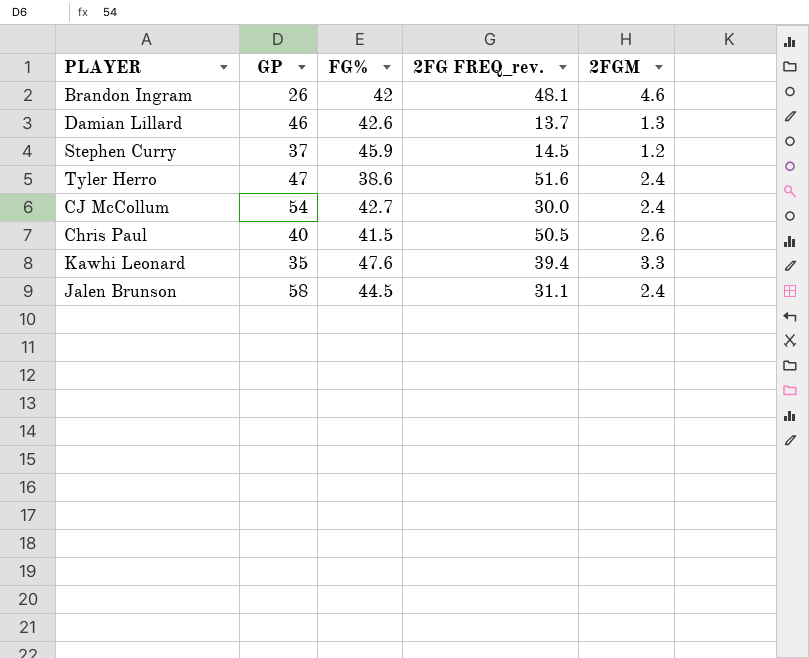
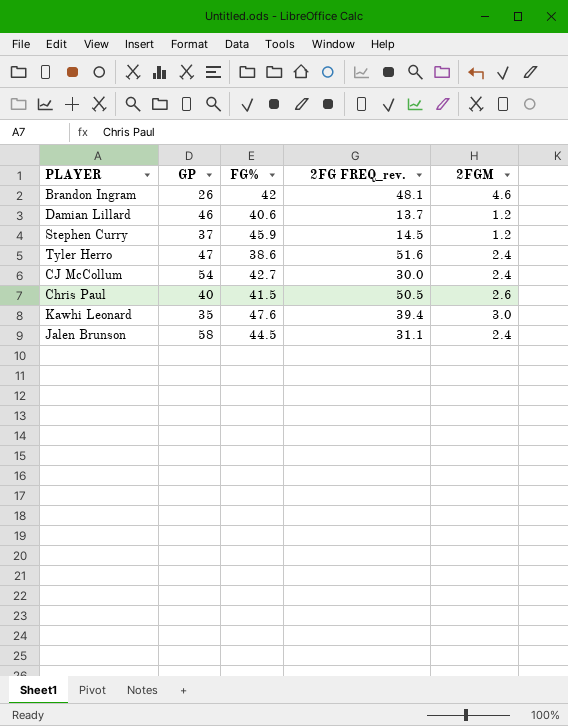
Damian Lillard | FG%: 42.6 -> 40.6
Damian Lillard | 2FGM: 1.3 -> 1.2
Kawhi Leonard | 2FGM: 3.3 -> 3.0

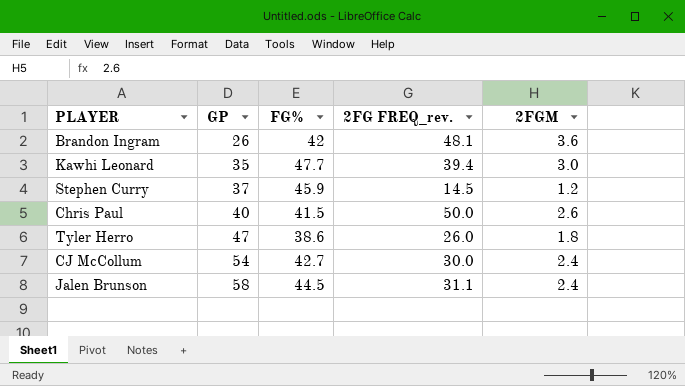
row order: none -> GP ascending
row Damian Lillard: 46 | 40.6 | 13.7 | 1.2 -> none
Brandon Ingram | 2FGM: 4.6 -> 3.6
Kawhi Leonard | FG%: 47.6 -> 47.7
Chris Paul | 2FG FREQ_rev.: 50.5 -> 50.0
Tyler Herro | 2FG FREQ_rev.: 51.6 -> 26.0
Tyler Herro | 2FGM: 2.4 -> 1.8

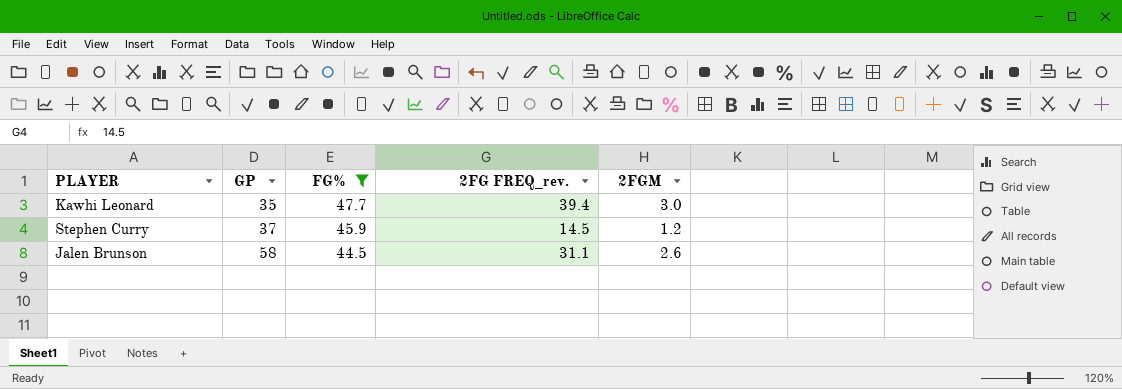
filter: none -> FG% >= 44.5
Jalen Brunson | 2FGM: 2.4 -> 2.6

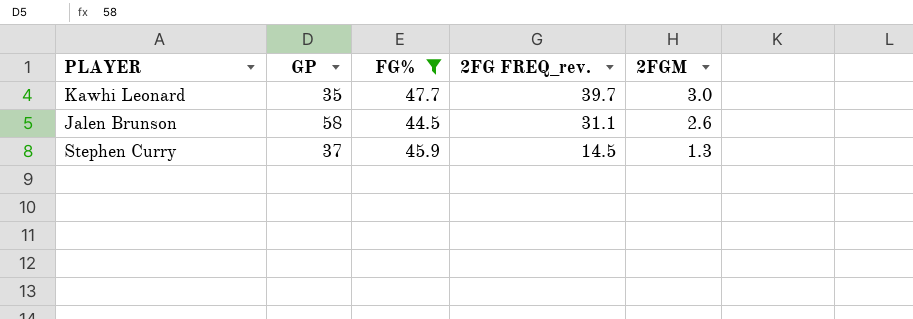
row order: GP ascending -> 2FG FREQ_rev. descending
Kawhi Leonard | 2FG FREQ_rev.: 39.4 -> 39.7
Stephen Curry | 2FGM: 1.2 -> 1.3

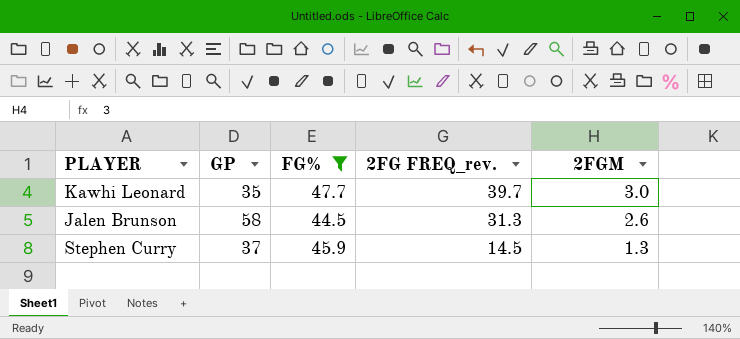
Jalen Brunson | 2FG FREQ_rev.: 31.1 -> 31.3

